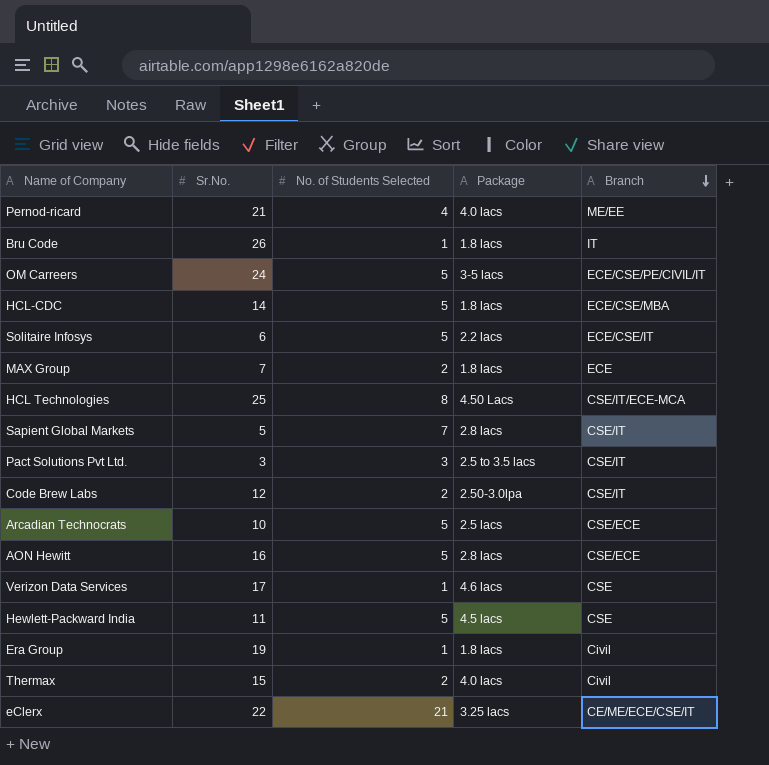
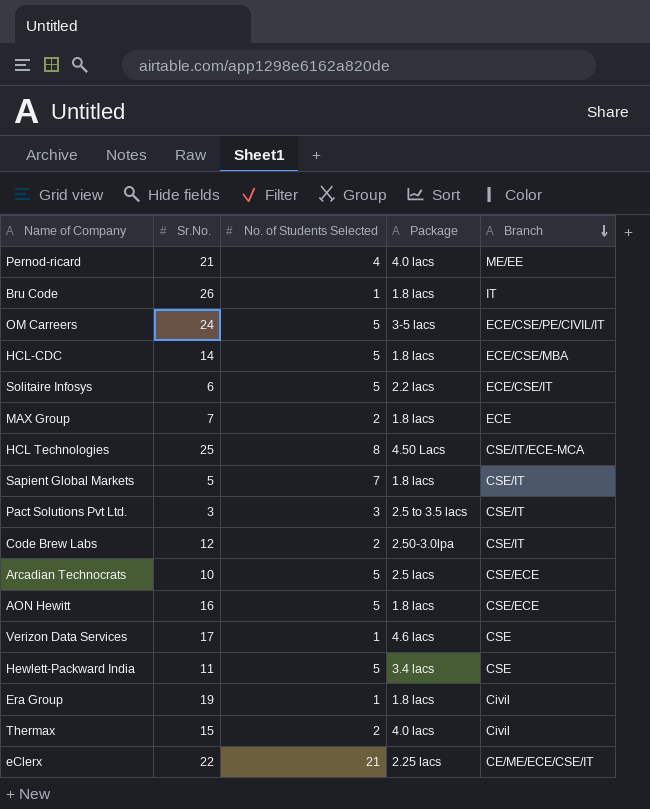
Sapient Global Markets | Package: 2.8 lacs -> 1.8 lacs
AON Hewitt | Package: 2.8 lacs -> 1.8 lacs
Hewlett-Packward India | Package: 4.5 lacs -> 3.4 lacs
eClerx | Package: 3.25 lacs -> 2.25 lacs

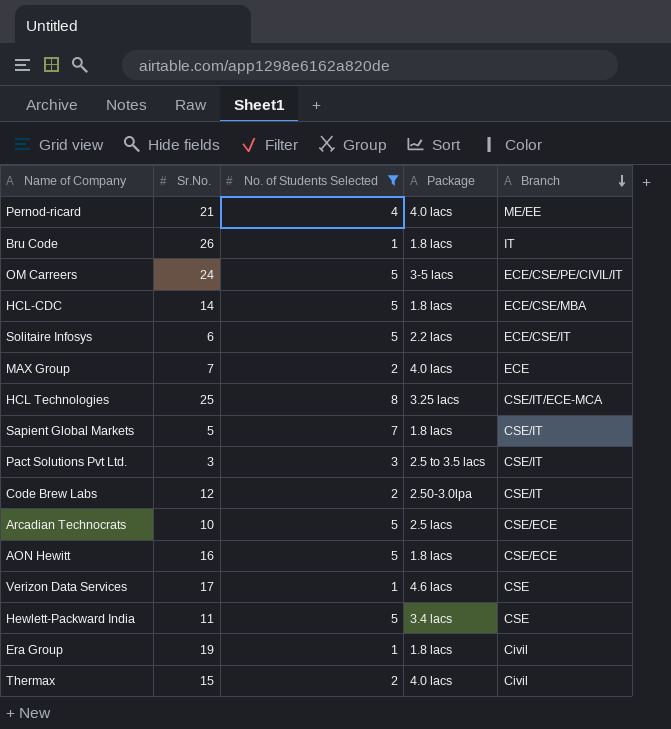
filter: none -> No. of Students Selected != 21
MAX Group | Package: 1.8 lacs -> 4.0 lacs
HCL Technologies | Package: 4.50 Lacs -> 3.25 lacs

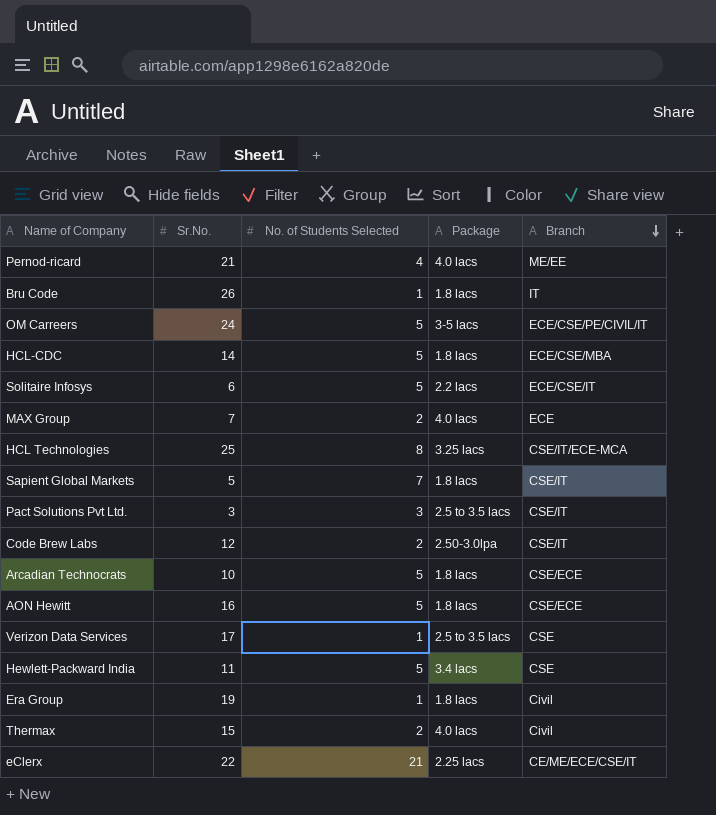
filter: No. of Students Selected != 21 -> none
Arcadian Technocrats | Package: 2.5 lacs -> 1.8 lacs
Verizon Data Services | Package: 4.6 lacs -> 2.5 to 3.5 lacs

